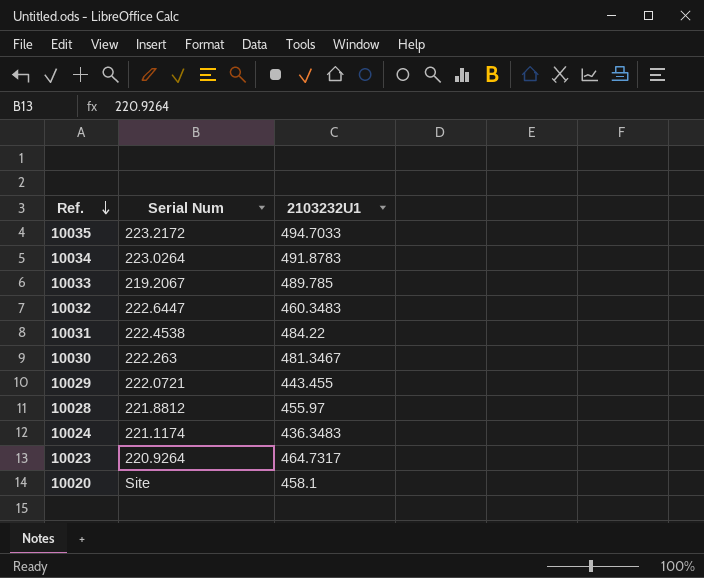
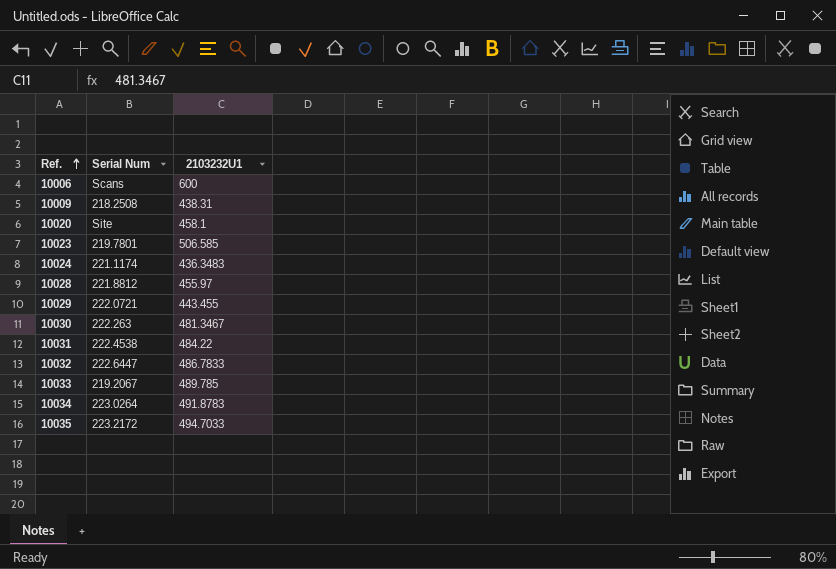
row order: Ref. descending -> Ref. ascending
row 10006: none -> Scans | 600
row 10009: none -> 218.2508 | 438.31
10023 | Serial Num: 220.9264 -> 219.7801
10023 | 2103232U1: 464.7317 -> 506.585
10032 | 2103232U1: 460.3483 -> 486.7833

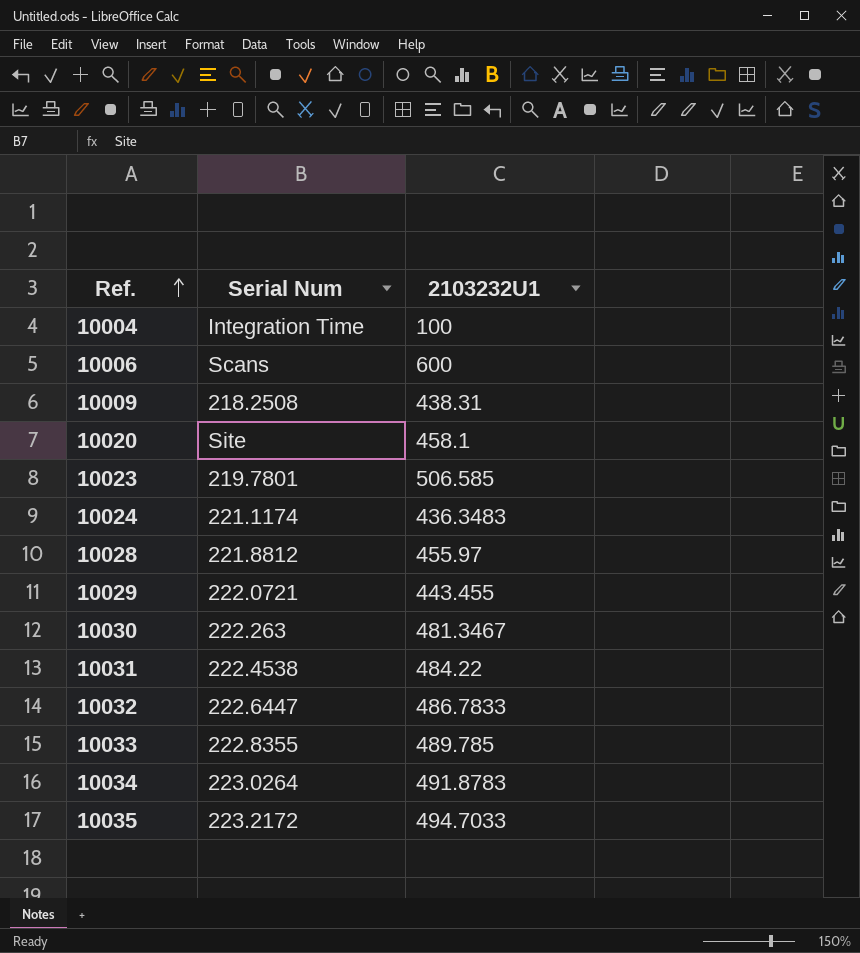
row 10004: none -> Integration Time | 100
10033 | Serial Num: 219.2067 -> 222.8355

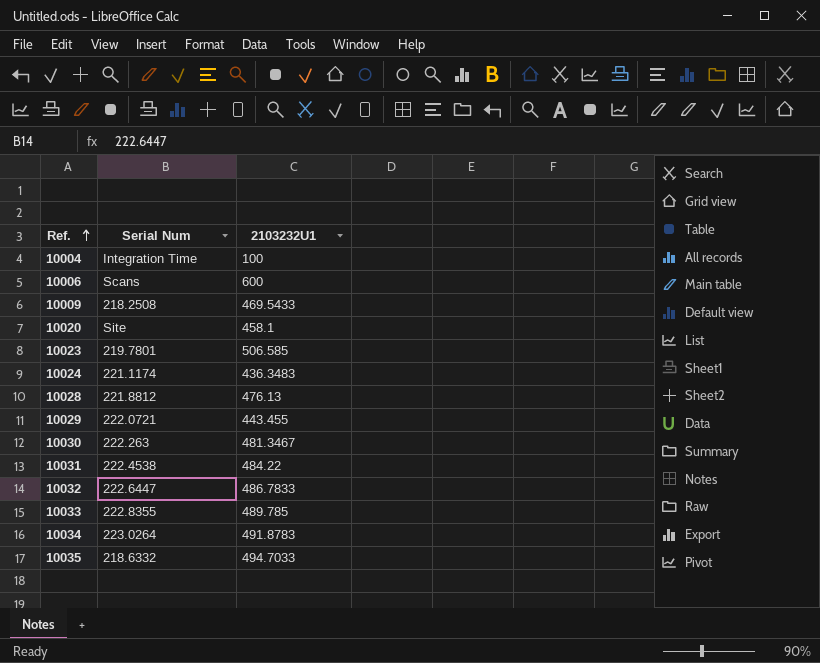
10009 | 2103232U1: 438.31 -> 469.5433
10028 | 2103232U1: 455.97 -> 476.13
10035 | Serial Num: 223.2172 -> 218.6332

